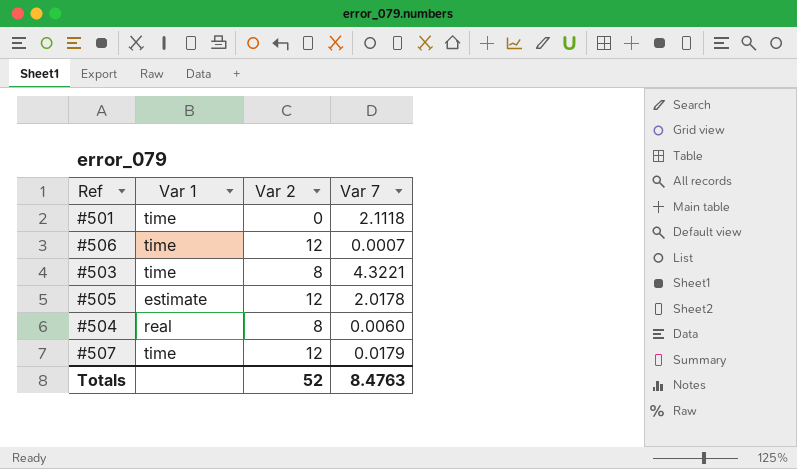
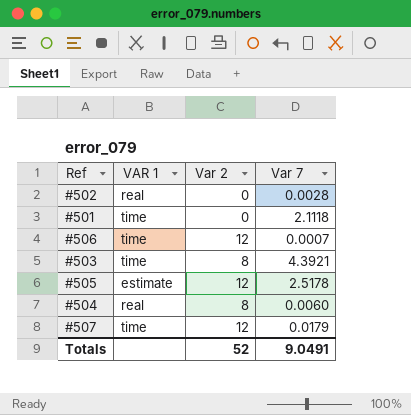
column name: Var 1 -> VAR 1
row #502: none -> real | 0 | 0.0028
#503 | Var 7: 4.3221 -> 4.3921
#505 | Var 7: 2.0178 -> 2.5178
Totals | Var 7: 8.4763 -> 9.0491

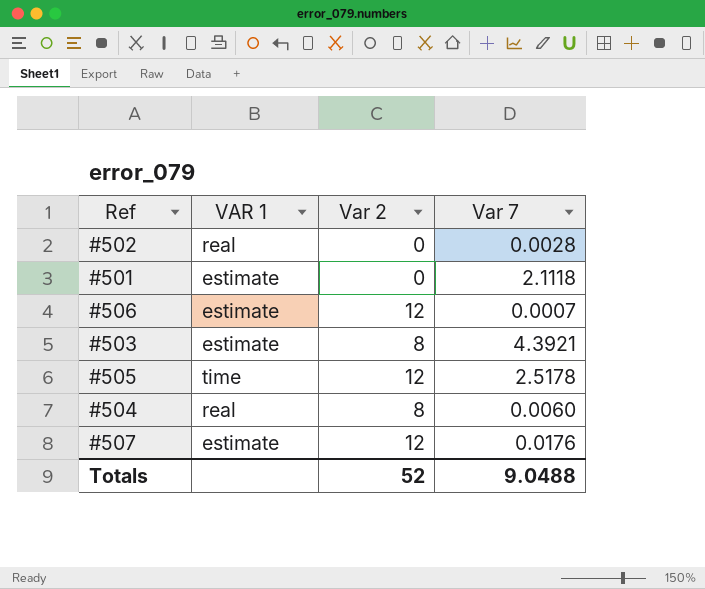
#501 | VAR 1: time -> estimate
#506 | VAR 1: time -> estimate
#503 | VAR 1: time -> estimate
#505 | VAR 1: estimate -> time
#507 | VAR 1: time -> estimate
#507 | Var 7: 0.0179 -> 0.0176
Totals | Var 7: 9.0491 -> 9.0488

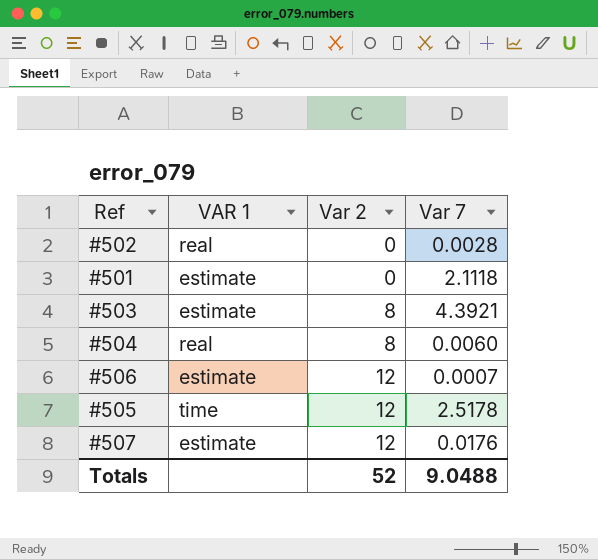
row order: none -> Var 2 ascending

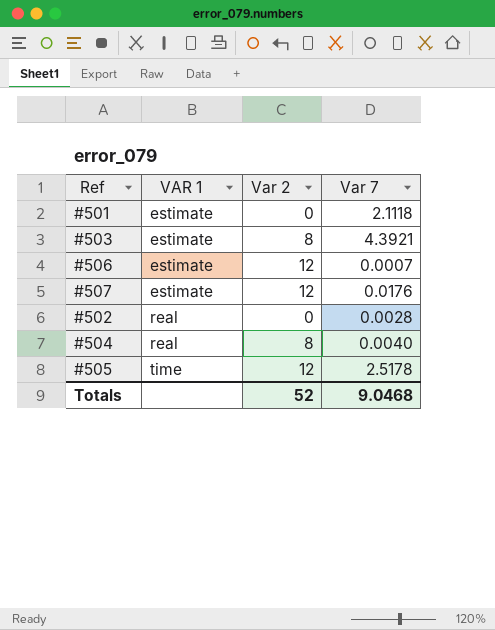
row order: Var 2 ascending -> VAR 1 ascending
#504 | Var 7: 0.0060 -> 0.0040
Totals | Var 7: 9.0488 -> 9.0468

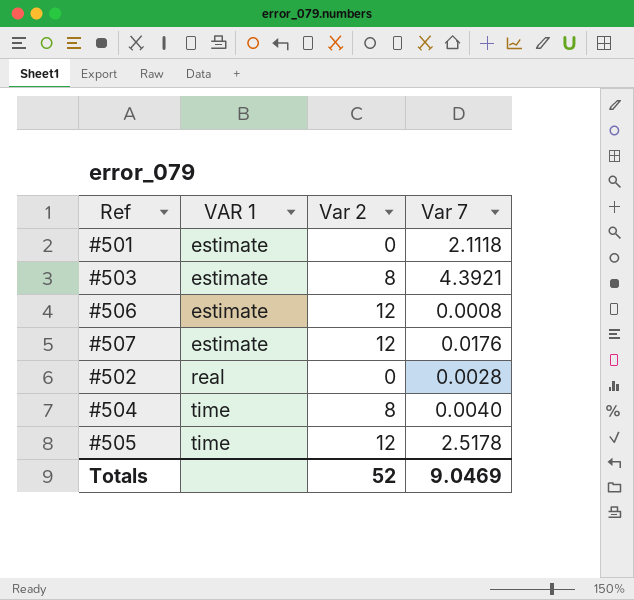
#506 | Var 7: 0.0007 -> 0.0008
#504 | VAR 1: real -> time
Totals | Var 7: 9.0468 -> 9.0469

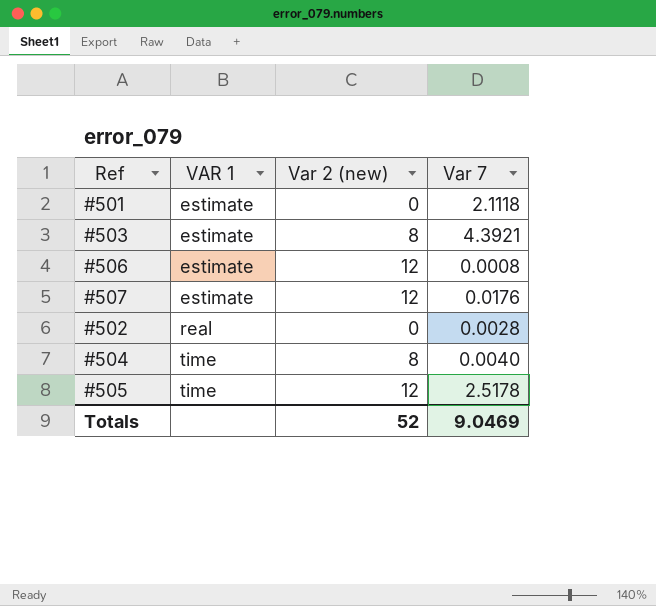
column name: Var 2 -> Var 2 (new)

